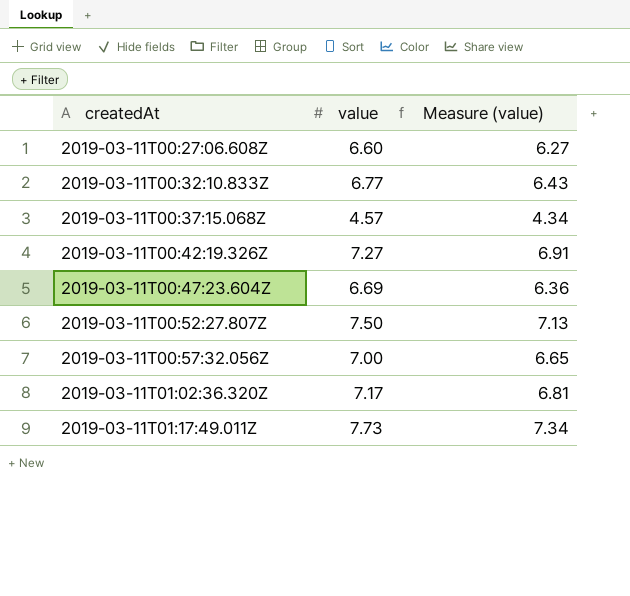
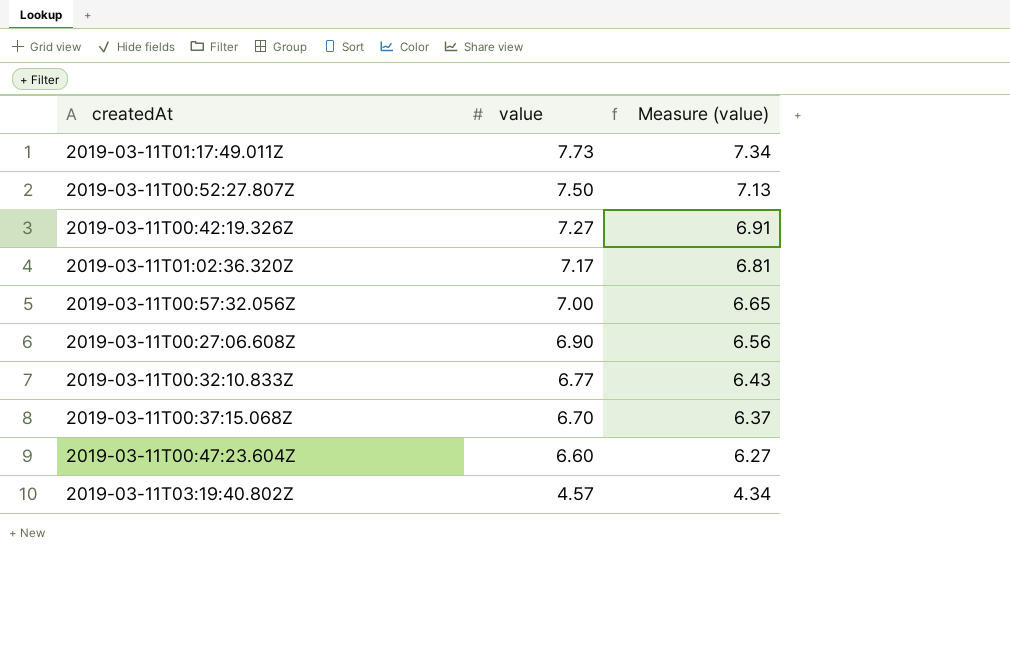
row order: createdAt ascending -> value descending
2019-03-11T00:27:06.608Z | value: 6.60 -> 6.90
2019-03-11T00:27:06.608Z | Measure (value): 6.27 -> 6.56
2019-03-11T00:37:15.068Z | value: 4.57 -> 6.70
2019-03-11T00:37:15.068Z | Measure (value): 4.34 -> 6.37
2019-03-11T00:47:23.604Z | value: 6.69 -> 6.60
2019-03-11T00:47:23.604Z | Measure (value): 6.36 -> 6.27
row 2019-03-11T03:19:40.802Z: none -> 4.57 | 4.34

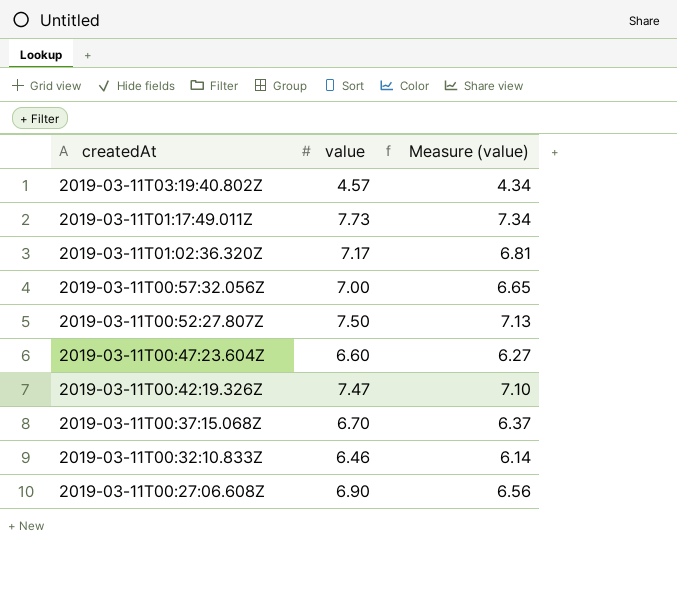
row order: value descending -> createdAt descending
2019-03-11T00:42:19.326Z | value: 7.27 -> 7.47
2019-03-11T00:42:19.326Z | Measure (value): 6.91 -> 7.10
2019-03-11T00:32:10.833Z | value: 6.77 -> 6.46
2019-03-11T00:32:10.833Z | Measure (value): 6.43 -> 6.14

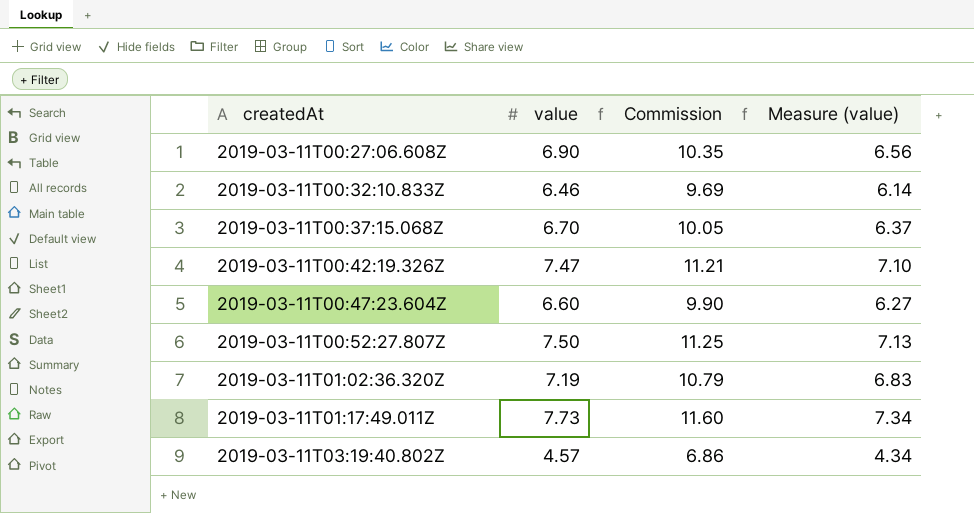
row order: createdAt descending -> createdAt ascending
column Commission | formula: none -> [value] * 1.5
row 2019-03-11T00:57:32.056Z: 7.00 | 6.65 -> none
2019-03-11T01:02:36.320Z | value: 7.17 -> 7.19
2019-03-11T01:02:36.320Z | Measure (value): 6.81 -> 6.83

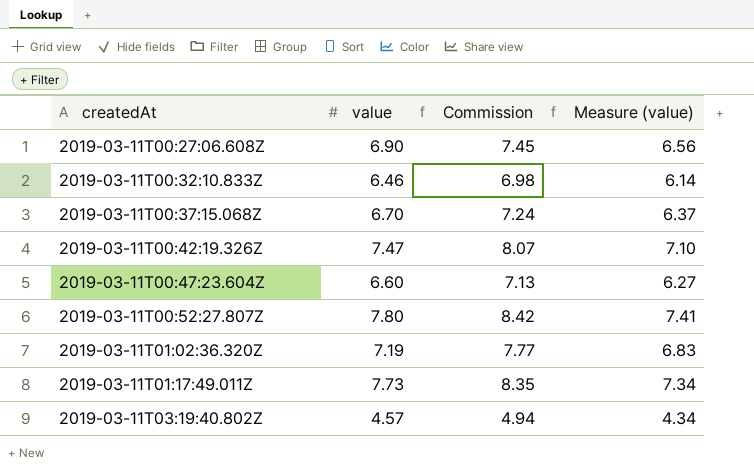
column Commission | formula: [value] * 1.5 -> [value] * 1.08
2019-03-11T00:52:27.807Z | value: 7.50 -> 7.80
2019-03-11T00:52:27.807Z | Measure (value): 7.13 -> 7.41

